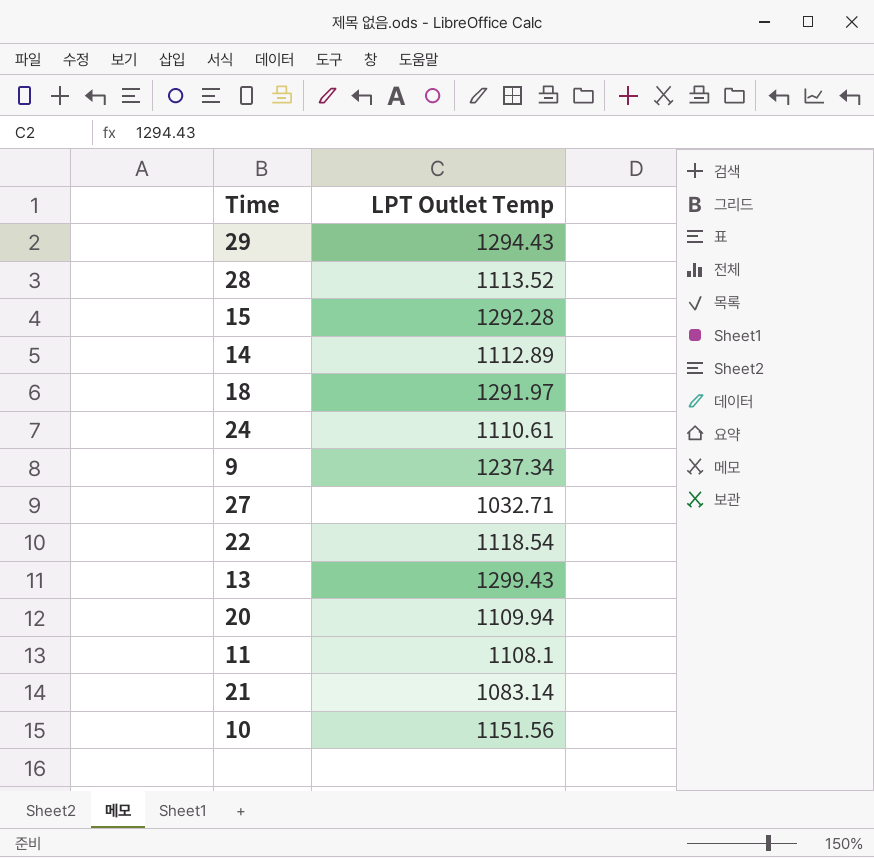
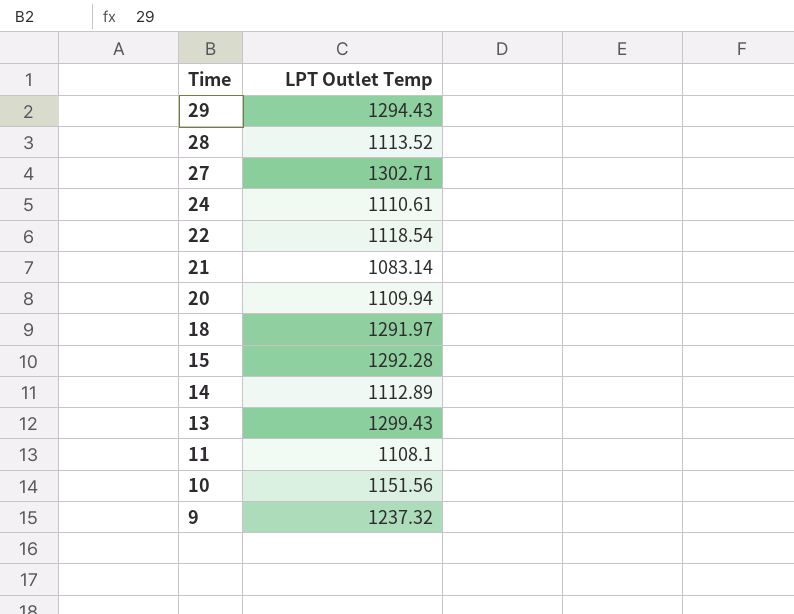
row order: none -> Time descending
27 | LPT Outlet Temp: 1032.71 -> 1302.71
9 | LPT Outlet Temp: 1237.34 -> 1237.32

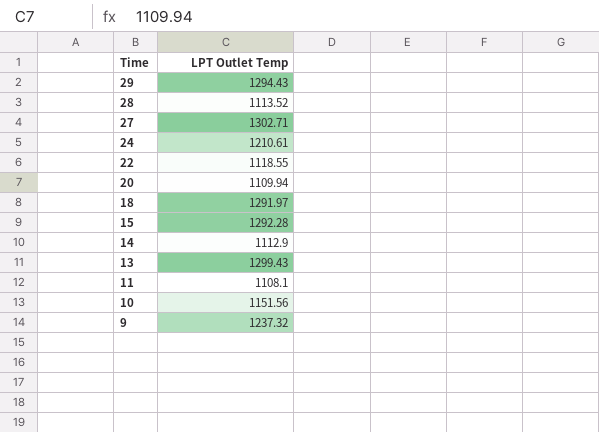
row 21: 1083.14 -> none
24 | LPT Outlet Temp: 1110.61 -> 1210.61
22 | LPT Outlet Temp: 1118.54 -> 1118.55
14 | LPT Outlet Temp: 1112.89 -> 1112.9

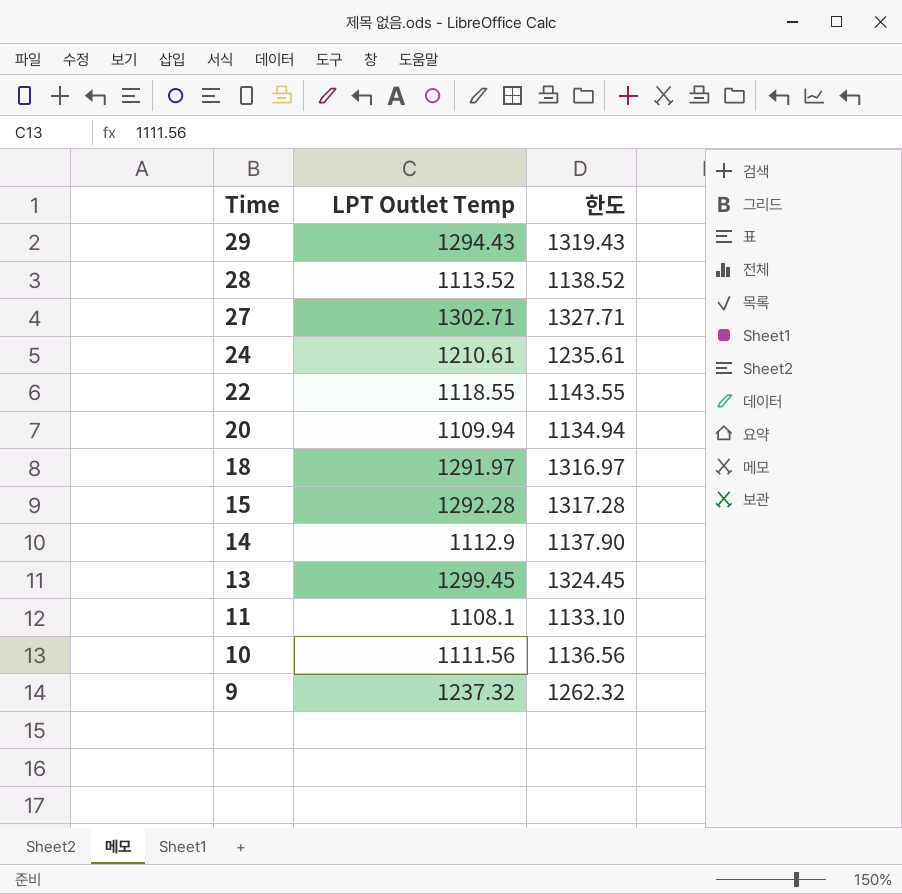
column 한도 | formula: none -> [LPT Outlet Temp] + 25
13 | LPT Outlet Temp: 1299.43 -> 1299.45
10 | LPT Outlet Temp: 1151.56 -> 1111.56

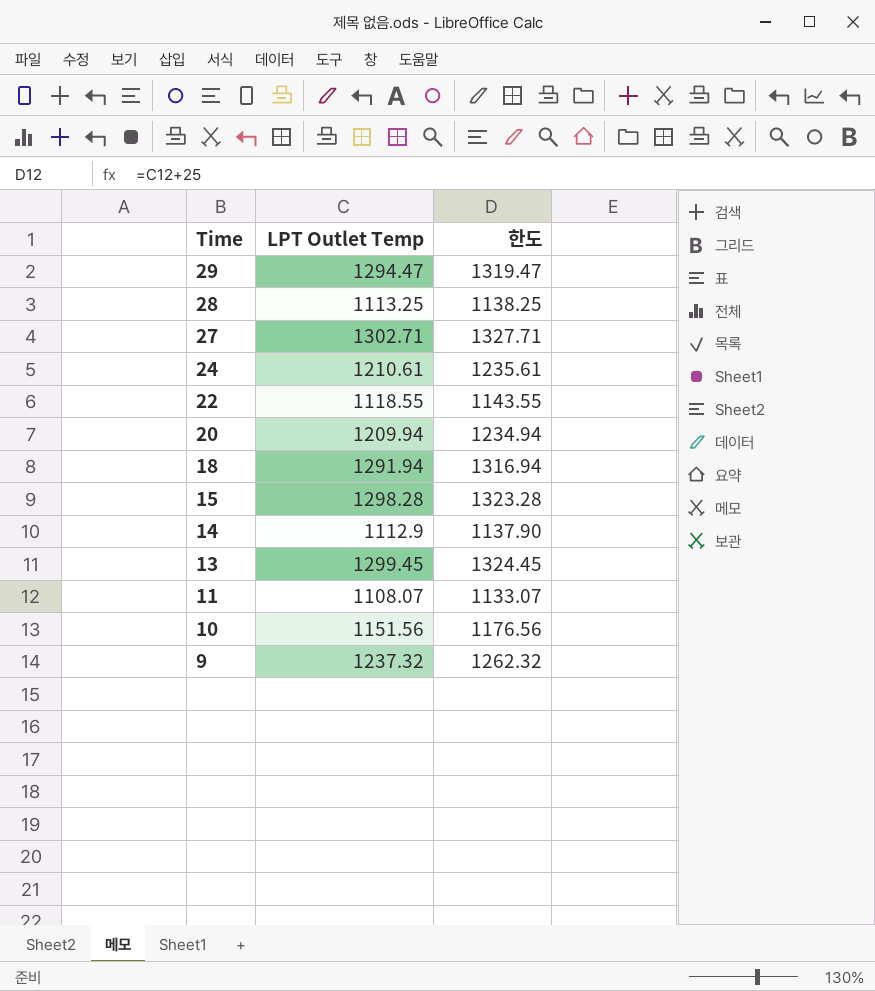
29 | LPT Outlet Temp: 1294.43 -> 1294.47
29 | 한도: 1319.43 -> 1319.47
28 | LPT Outlet Temp: 1113.52 -> 1113.25
28 | 한도: 1138.52 -> 1138.25
20 | LPT Outlet Temp: 1109.94 -> 1209.94
20 | 한도: 1134.94 -> 1234.94
18 | LPT Outlet Temp: 1291.97 -> 1291.94
18 | 한도: 1316.97 -> 1316.94
15 | LPT Outlet Temp: 1292.28 -> 1298.28
15 | 한도: 1317.28 -> 1323.28
11 | LPT Outlet Temp: 1108.1 -> 1108.07
11 | 한도: 1133.10 -> 1133.07
10 | LPT Outlet Temp: 1111.56 -> 1151.56
10 | 한도: 1136.56 -> 1176.56

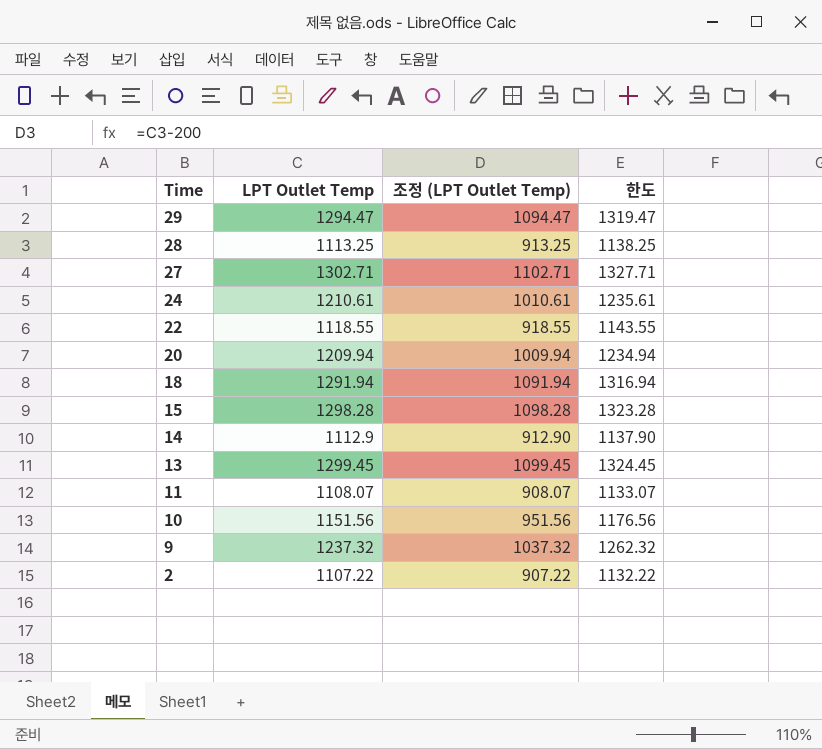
column 조정 (LPT Outlet Temp) | formula: none -> [LPT Outlet Temp] - 200
row 2: none -> 1107.22 | 907.22 | 1132.22

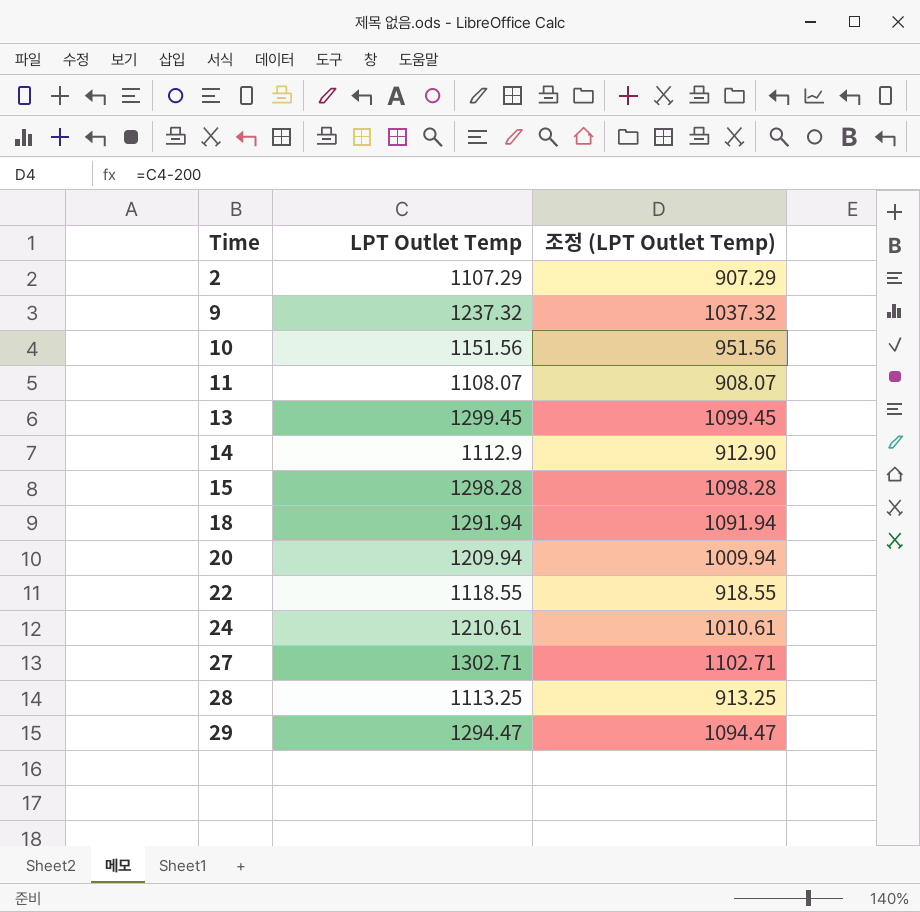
row order: Time descending -> Time ascending
column 한도 | formula: [LPT Outlet Temp] + 25 -> none
2 | LPT Outlet Temp: 1107.22 -> 1107.29
2 | 조정 (LPT Outlet Temp): 907.22 -> 907.29

